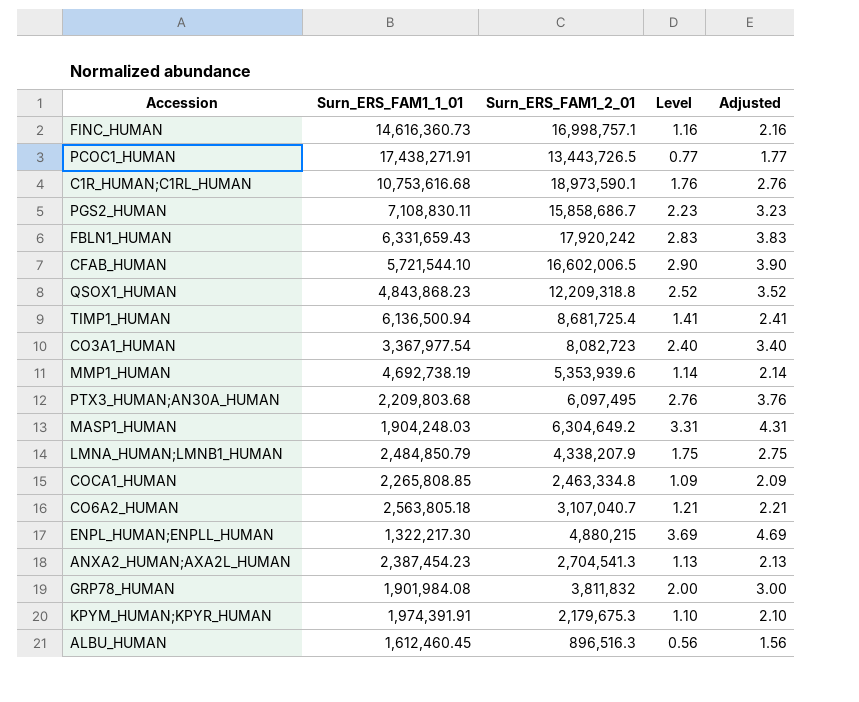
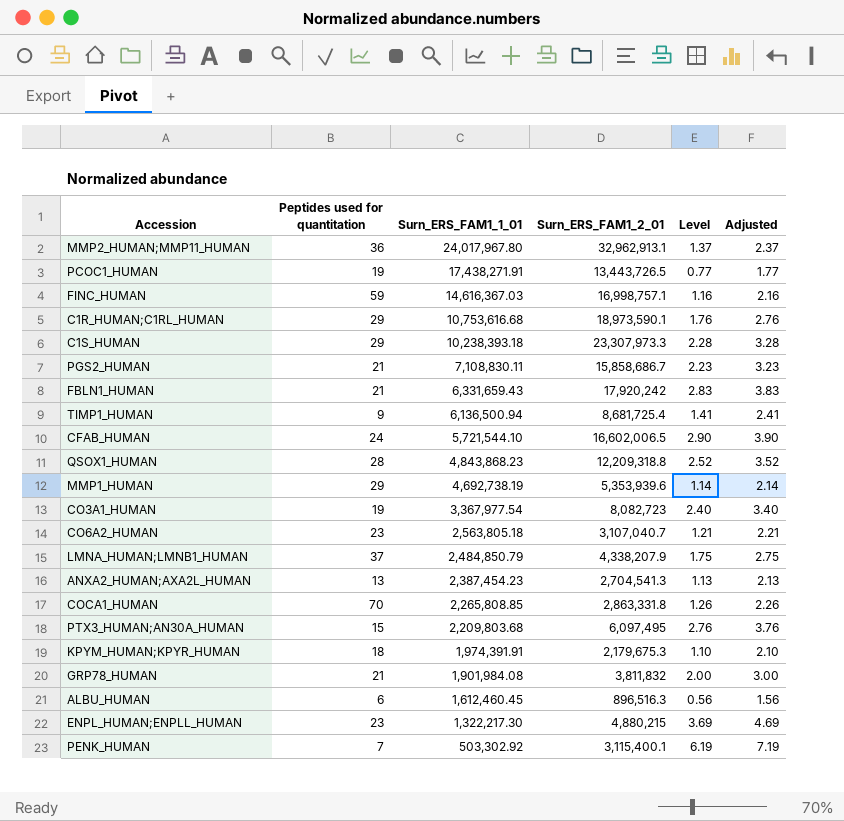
row order: none -> Surn_ERS_FAM1_1_01 descending
column Peptides used for quantitation | position: none -> 2
row MASP1_HUMAN: 1,904,248.03 | 6,304,649.2 | 3.31 | 4.31 -> none
row MMP2_HUMAN;MMP11_HUMAN: none -> 36 | 24,017,967.80 | 32,962,913.1 | 1.37 | 2.37
FINC_HUMAN | Surn_ERS_FAM1_1_01: 14,616,360.73 -> 14,616,367.03
row C1S_HUMAN: none -> 29 | 10,238,393.18 | 23,307,973.3 | 2.28 | 3.28
COCA1_HUMAN | Surn_ERS_FAM1_2_01: 2,463,334.8 -> 2,863,331.8
COCA1_HUMAN | Level: 1.09 -> 1.26
COCA1_HUMAN | Adjusted: 2.09 -> 2.26
row PENK_HUMAN: none -> 7 | 503,302.92 | 3,115,400.1 | 6.19 | 7.19

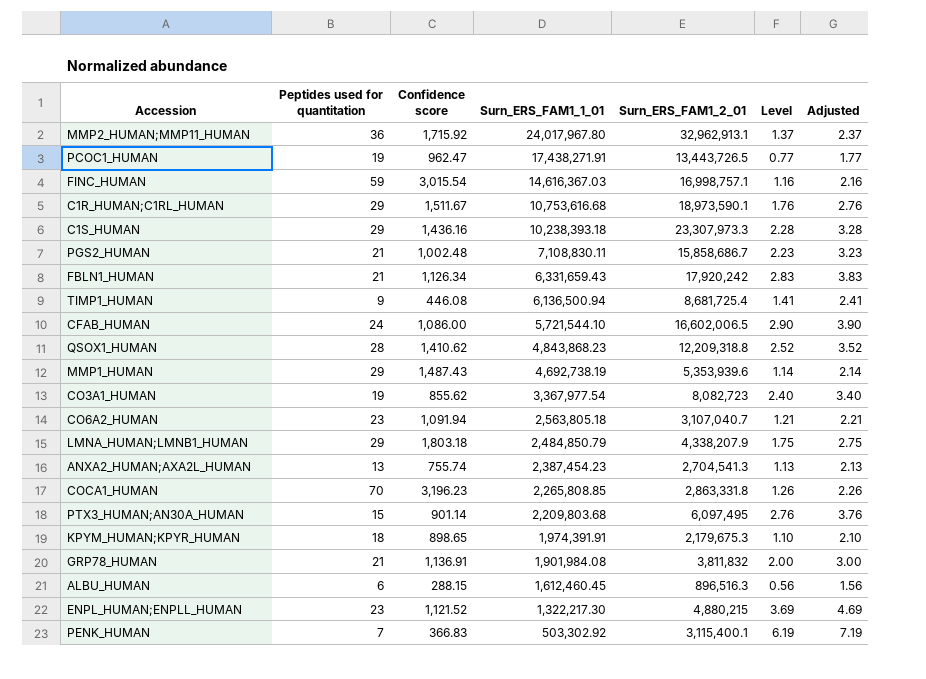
column Confidence score | position: none -> 3
LMNA_HUMAN;LMNB1_HUMAN | Peptides used for quantitation: 37 -> 29

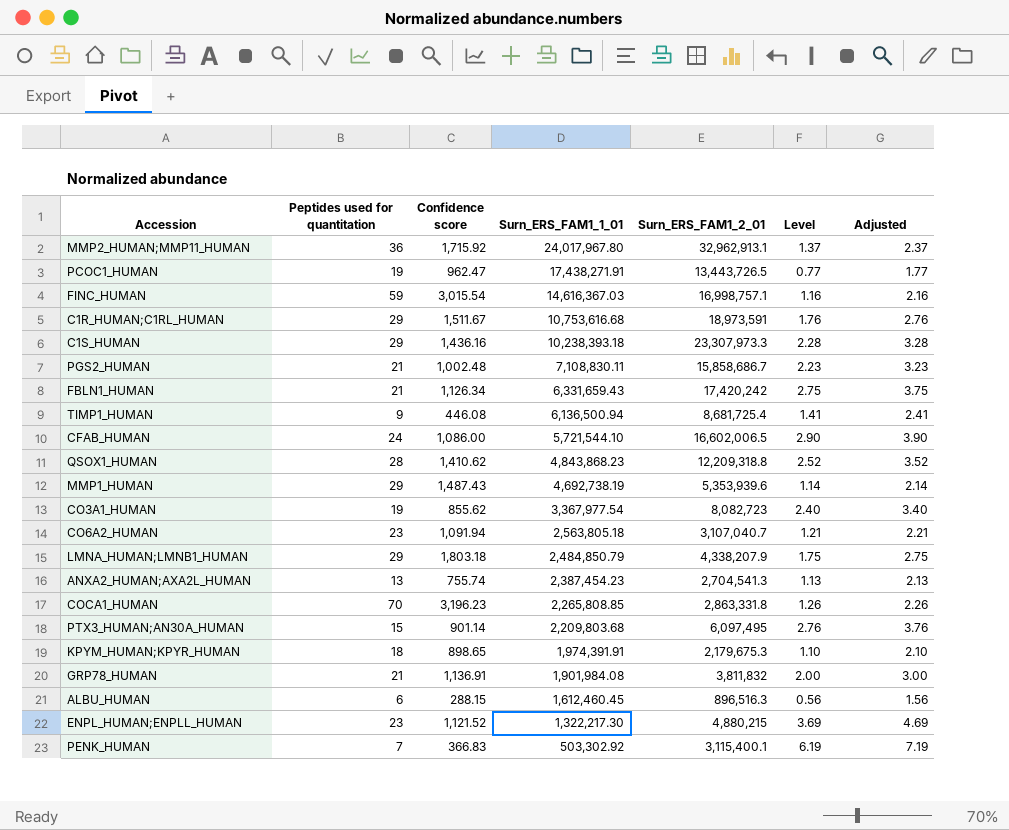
C1R_HUMAN;C1RL_HUMAN | Surn_ERS_FAM1_2_01: 18,973,590.1 -> 18,973,591
FBLN1_HUMAN | Surn_ERS_FAM1_2_01: 17,920,242 -> 17,420,242
FBLN1_HUMAN | Level: 2.83 -> 2.75
FBLN1_HUMAN | Adjusted: 3.83 -> 3.75

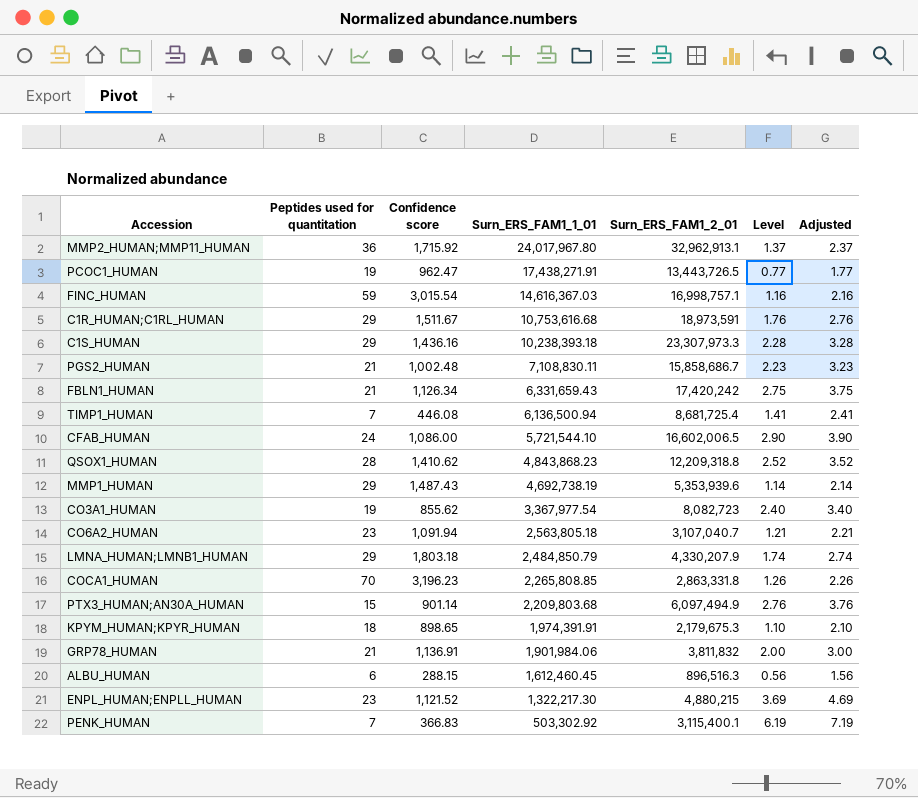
row ANXA2_HUMAN;AXA2L_HUMAN: 13 | 755.74 | 2,387,454.23 | 2,704,541.3 | 1.13 | 2.13 -> none
TIMP1_HUMAN | Peptides used for quantitation: 9 -> 7
LMNA_HUMAN;LMNB1_HUMAN | Surn_ERS_FAM1_2_01: 4,338,207.9 -> 4,330,207.9
LMNA_HUMAN;LMNB1_HUMAN | Level: 1.75 -> 1.74
LMNA_HUMAN;LMNB1_HUMAN | Adjusted: 2.75 -> 2.74
PTX3_HUMAN;AN30A_HUMAN | Surn_ERS_FAM1_2_01: 6,097,495 -> 6,097,494.9
GRP78_HUMAN | Surn_ERS_FAM1_1_01: 1,901,984.08 -> 1,901,984.06

